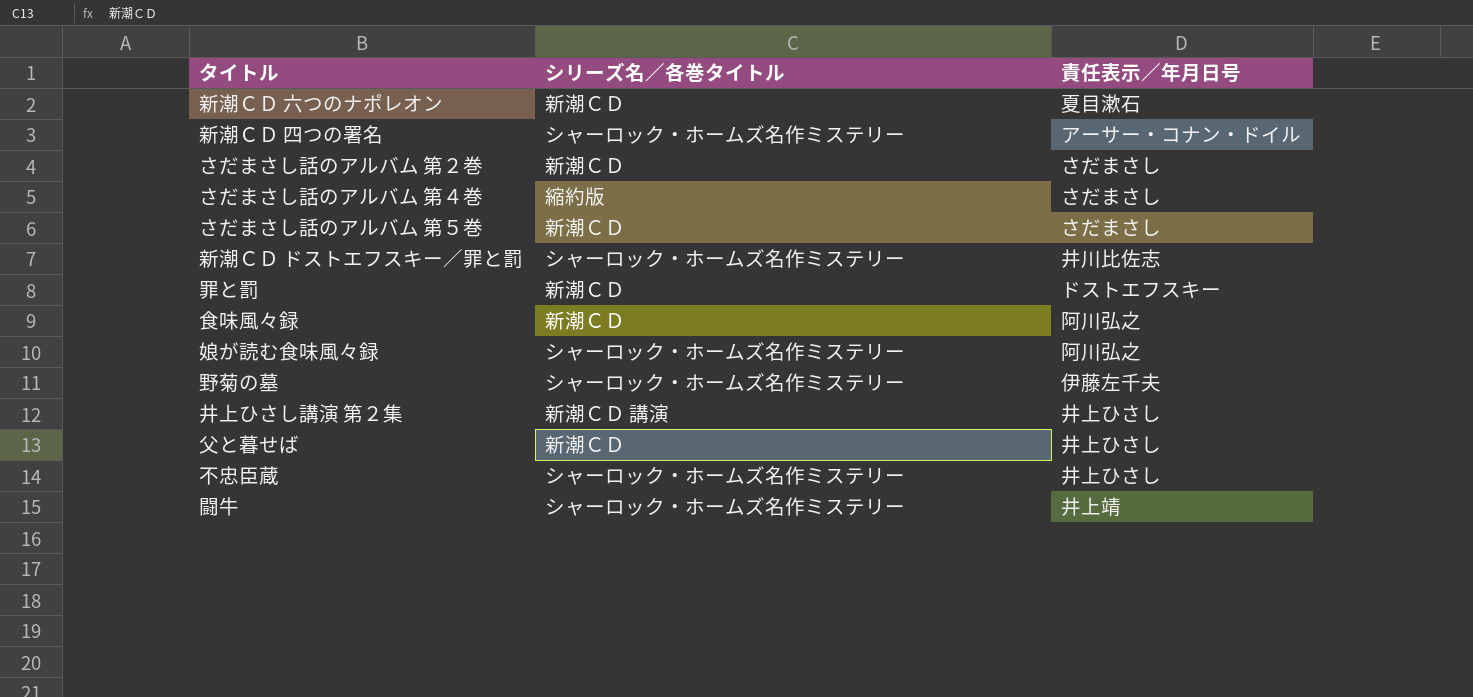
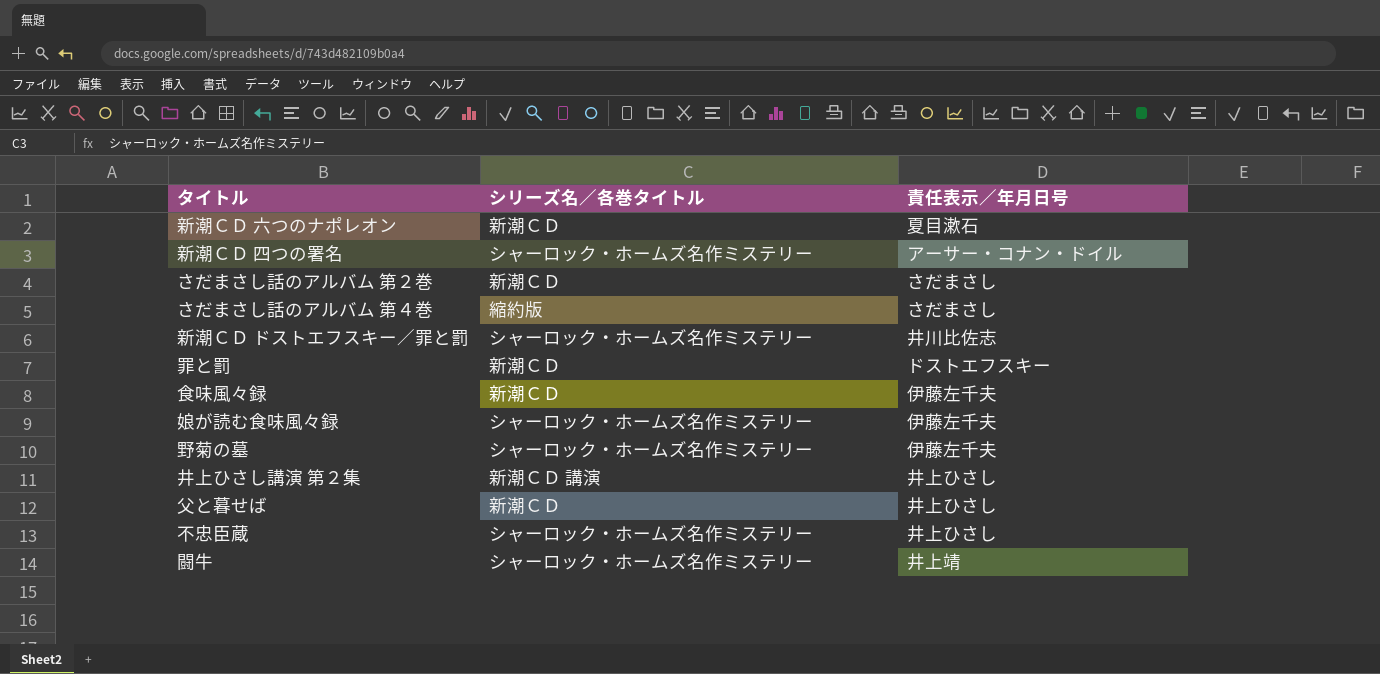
row さだまさし話のアルバム 第５巻: 新潮ＣＤ | さだまさし -> none
食味風々録 | 責任表示／年月日号: 阿川弘之 -> 伊藤左千夫
娘が読む食味風々録 | 責任表示／年月日号: 阿川弘之 -> 伊藤左千夫

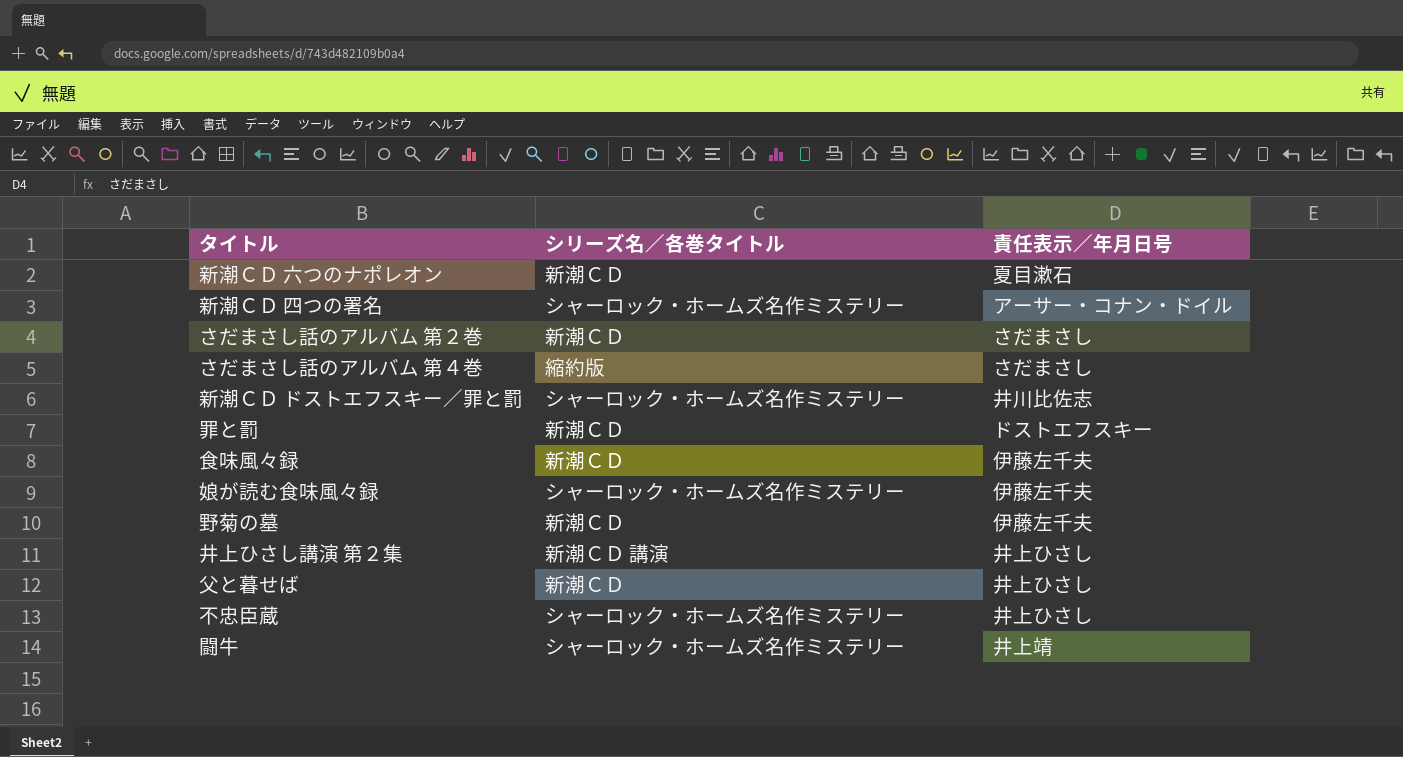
野菊の墓 | シリーズ名／各巻タイトル: シャーロック・ホームズ名作ミステリー -> 新潮ＣＤ

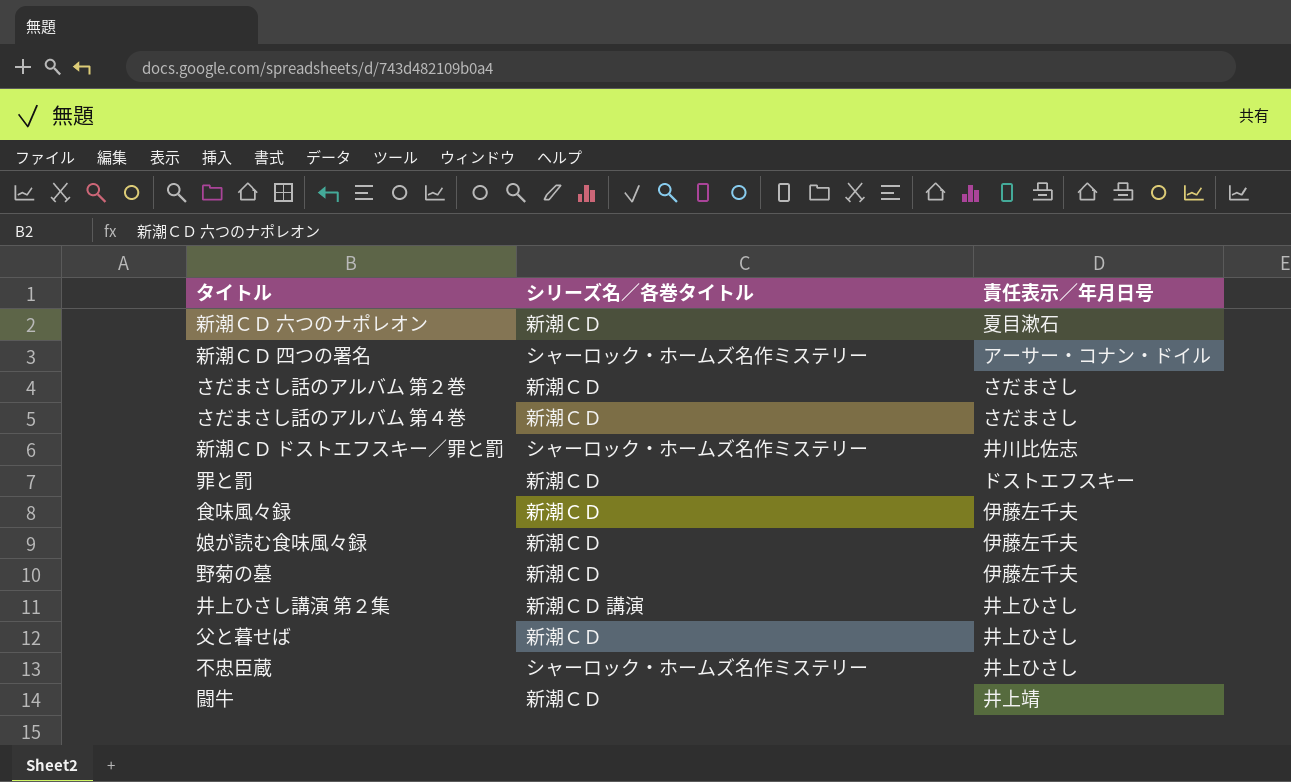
さだまさし話のアルバム 第４巻 | シリーズ名／各巻タイトル: 縮約版 -> 新潮ＣＤ
娘が読む食味風々録 | シリーズ名／各巻タイトル: シャーロック・ホームズ名作ミステリー -> 新潮ＣＤ
闘牛 | シリーズ名／各巻タイトル: シャーロック・ホームズ名作ミステリー -> 新潮ＣＤ

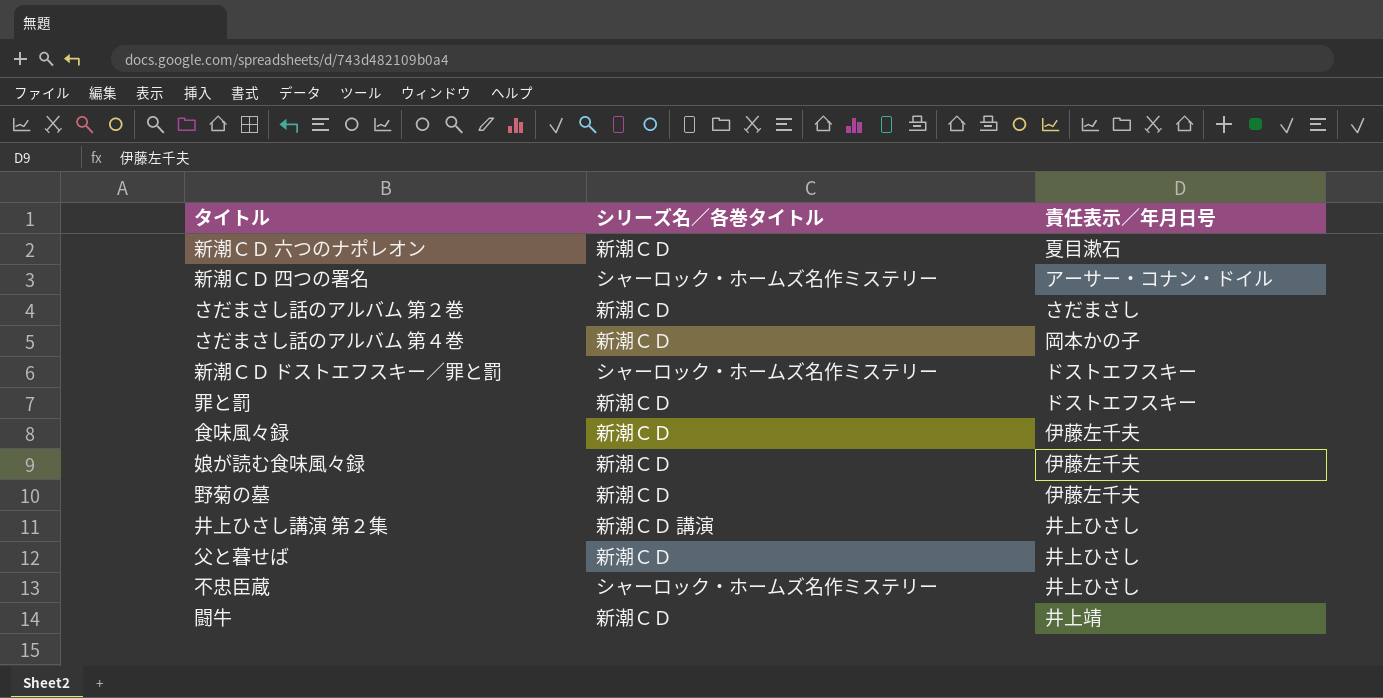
さだまさし話のアルバム 第４巻 | 責任表示／年月日号: さだまさし -> 岡本かの子
新潮ＣＤ ドストエフスキー／罪と罰 | 責任表示／年月日号: 井川比佐志 -> ドストエフスキー

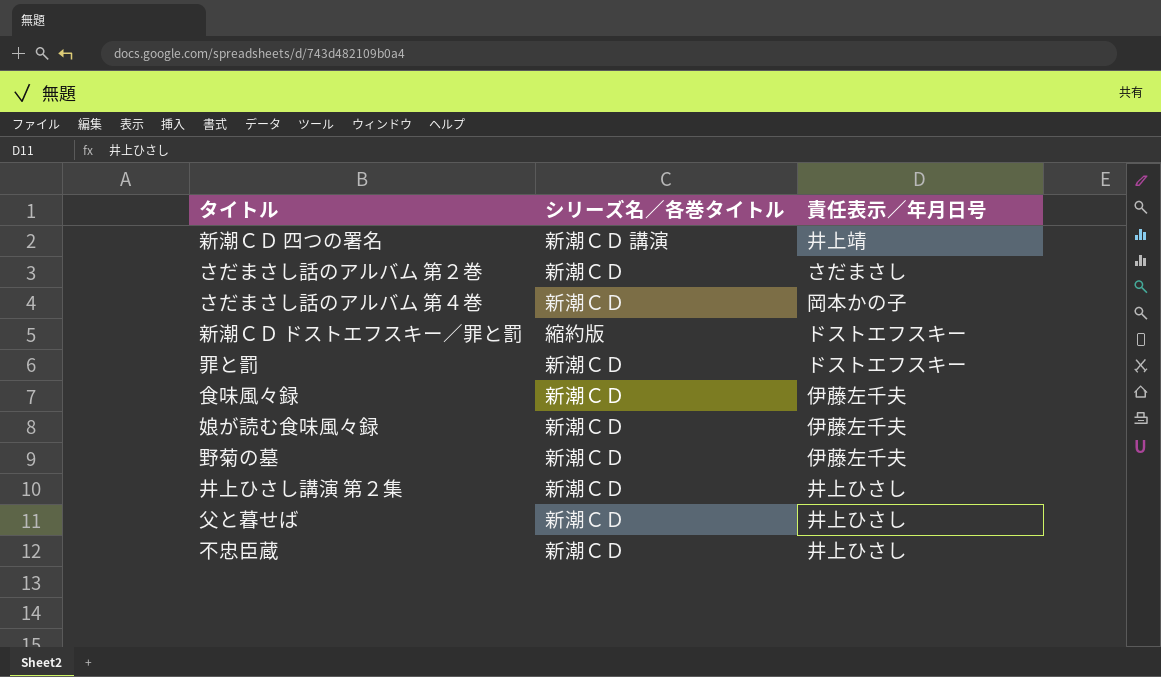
row 新潮ＣＤ 六つのナポレオン: 新潮ＣＤ | 夏目漱石 -> none
row 闘牛: 新潮ＣＤ | 井上靖 -> none
新潮ＣＤ 四つの署名 | シリーズ名／各巻タイトル: シャーロック・ホームズ名作ミステリー -> 新潮ＣＤ 講演
新潮ＣＤ 四つの署名 | 責任表示／年月日号: アーサー・コナン・ドイル -> 井上靖
新潮ＣＤ ドストエフスキー／罪と罰 | シリーズ名／各巻タイトル: シャーロック・ホームズ名作ミステリー -> 縮約版
井上ひさし講演 第２集 | シリーズ名／各巻タイトル: 新潮ＣＤ 講演 -> 新潮ＣＤ
不忠臣蔵 | シリーズ名／各巻タイトル: シャーロック・ホームズ名作ミステリー -> 新潮ＣＤ

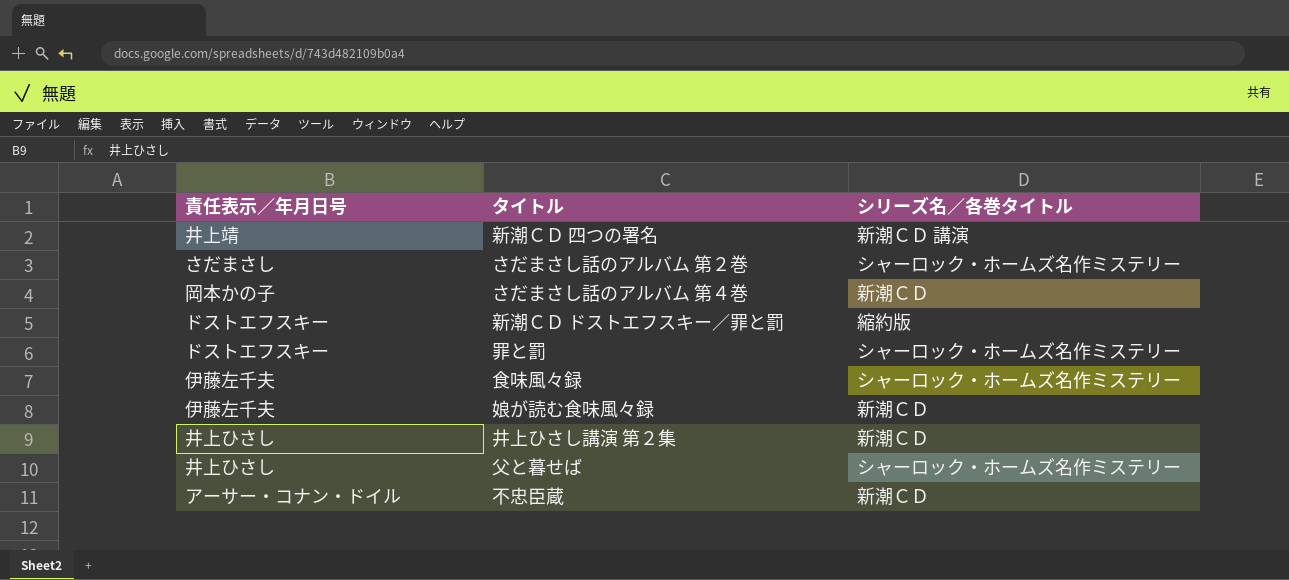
column 責任表示／年月日号 | position: 3 -> 1
row 野菊の墓: 新潮ＣＤ | 伊藤左千夫 -> none
さだまさし話のアルバム 第２巻 | シリーズ名／各巻タイトル: 新潮ＣＤ -> シャーロック・ホームズ名作ミステリー
罪と罰 | シリーズ名／各巻タイトル: 新潮ＣＤ -> シャーロック・ホームズ名作ミステリー
食味風々録 | シリーズ名／各巻タイトル: 新潮ＣＤ -> シャーロック・ホームズ名作ミステリー
父と暮せば | シリーズ名／各巻タイトル: 新潮ＣＤ -> シャーロック・ホームズ名作ミステリー
不忠臣蔵 | 責任表示／年月日号: 井上ひさし -> アーサー・コナン・ドイル

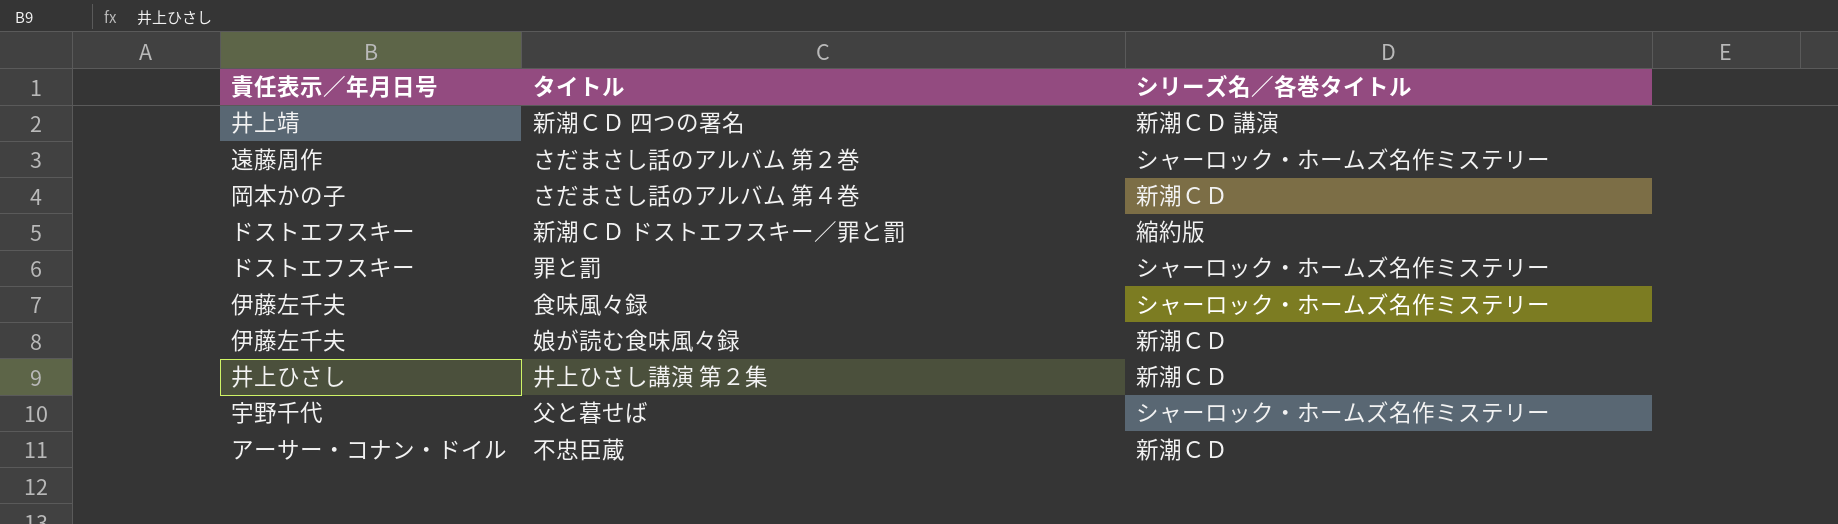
さだまさし話のアルバム 第２巻 | 責任表示／年月日号: さだまさし -> 遠藤周作
父と暮せば | 責任表示／年月日号: 井上ひさし -> 宇野千代

